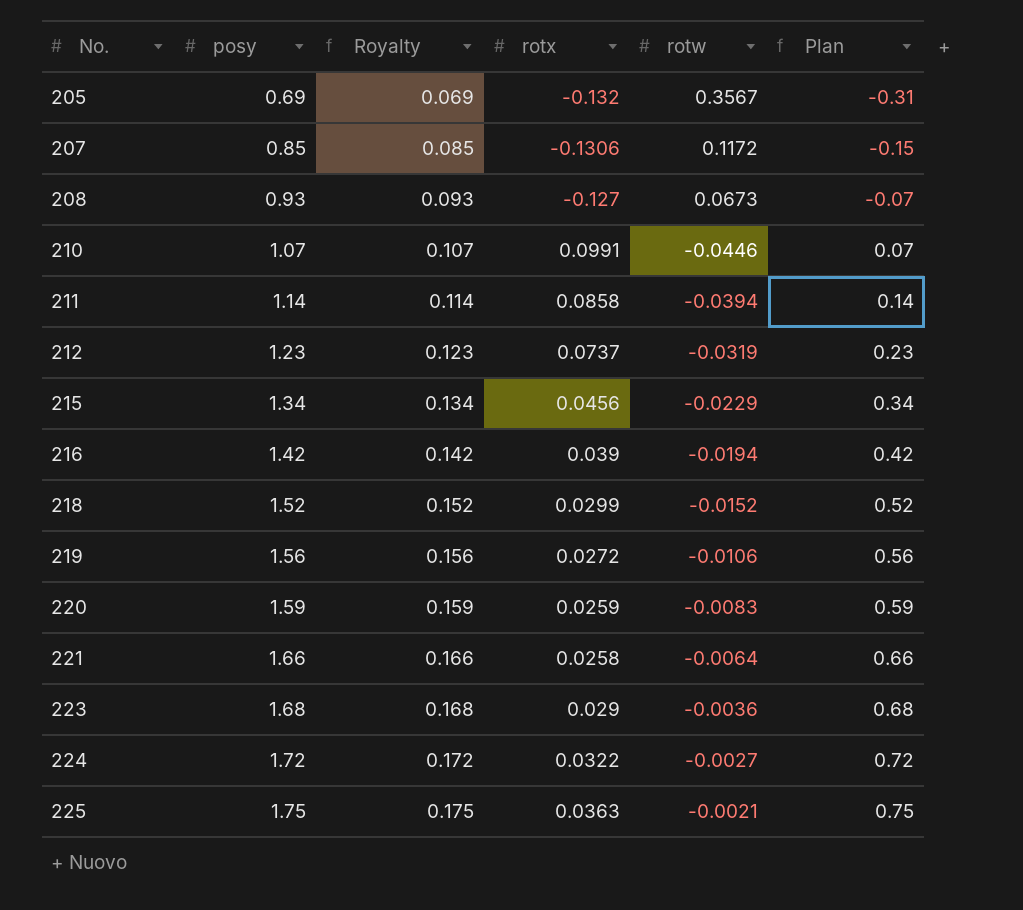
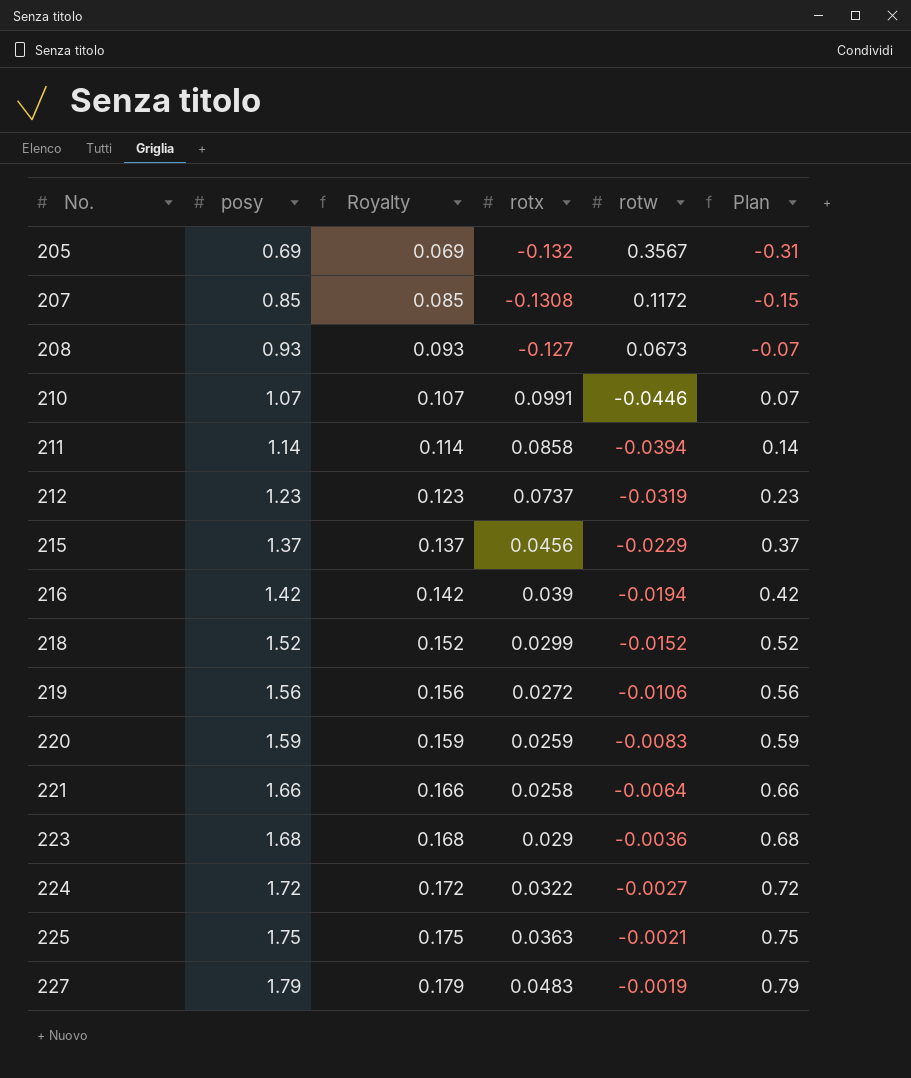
207 | rotx: -0.1306 -> -0.1308
215 | posy: 1.34 -> 1.37
215 | Royalty: 0.134 -> 0.137
215 | Plan: 0.34 -> 0.37
row 227: none -> 1.79 | 0.179 | 0.0483 | -0.0019 | 0.79

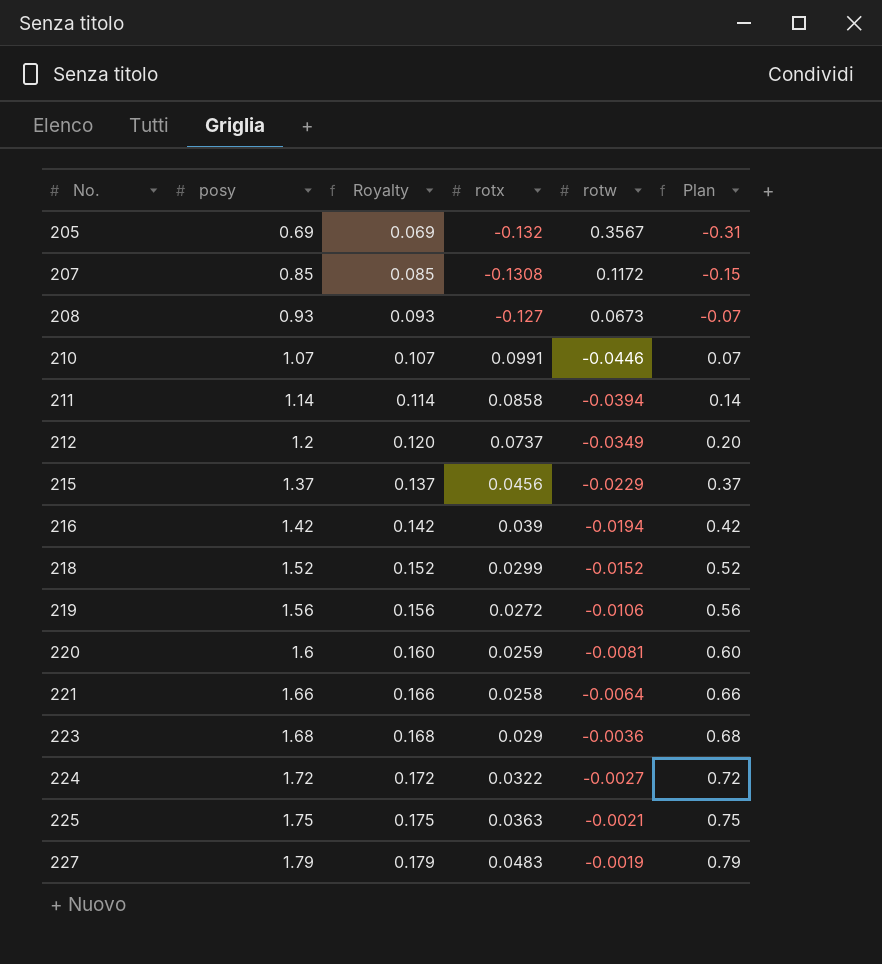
212 | posy: 1.23 -> 1.2
212 | Royalty: 0.123 -> 0.120
212 | rotw: -0.0319 -> -0.0349
212 | Plan: 0.23 -> 0.20
220 | posy: 1.59 -> 1.6
220 | Royalty: 0.159 -> 0.160
220 | rotw: -0.0083 -> -0.0081
220 | Plan: 0.59 -> 0.60

